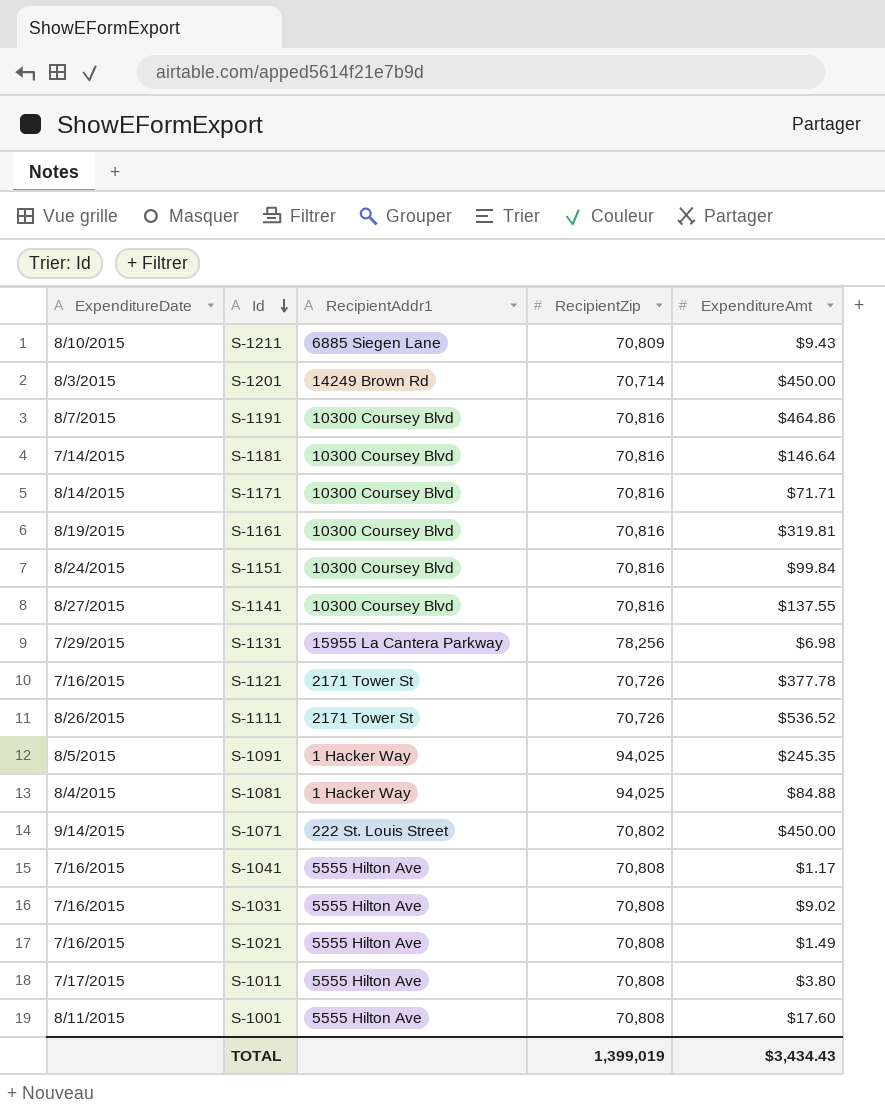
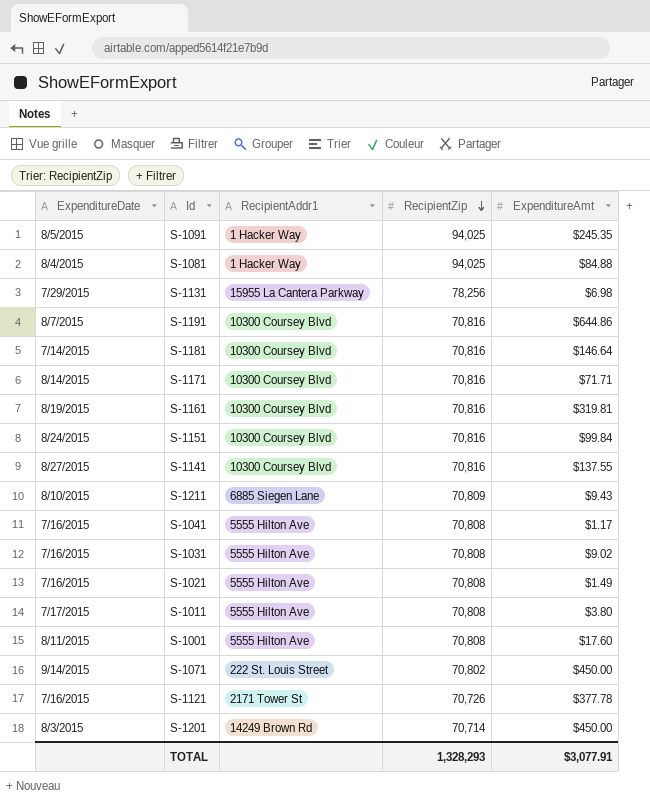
row order: Id descending -> RecipientZip descending
row S-1111: 8/26/2015 | 2171 Tower St | 70,726 | $536.52 -> none
S-1191 | ExpenditureAmt: $464.86 -> $644.86
TOTAL | RecipientZip: 1,399,019 -> 1,328,293
TOTAL | ExpenditureAmt: $3,434.43 -> $3,077.91

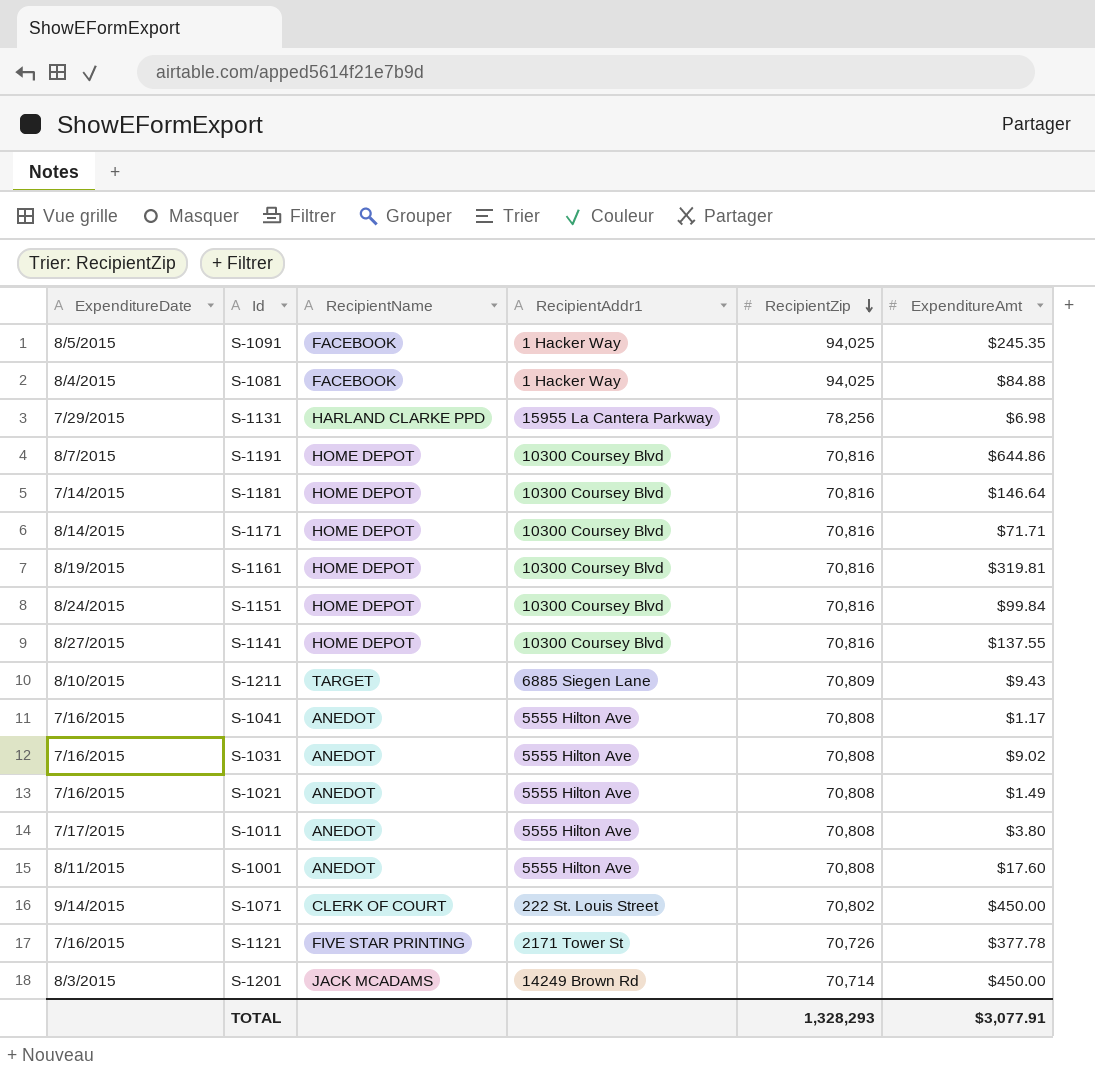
column RecipientName | position: none -> 3

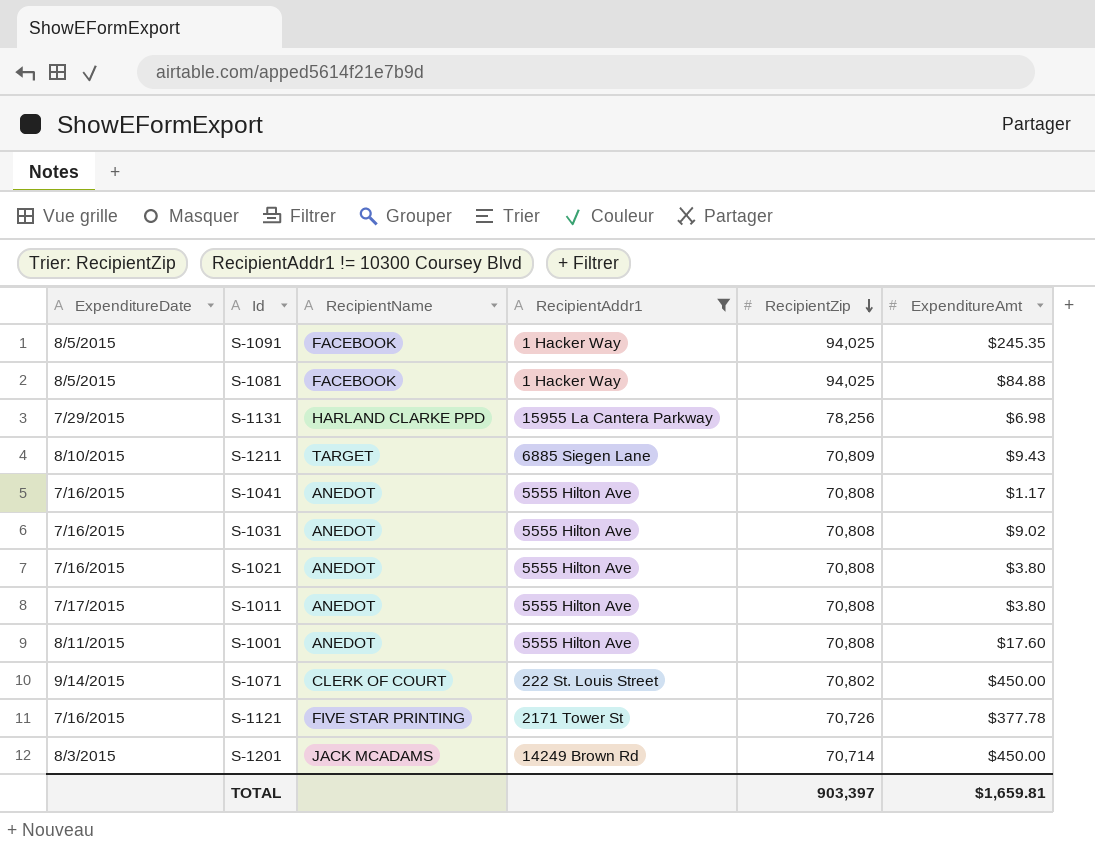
filter: none -> RecipientAddr1 != 10300 Coursey Blvd
S-1081 | ExpenditureDate: 8/4/2015 -> 8/5/2015
S-1021 | ExpenditureAmt: $1.49 -> $3.80
TOTAL | RecipientZip: 1,328,293 -> 903,397
TOTAL | ExpenditureAmt: $3,077.91 -> $1,659.81

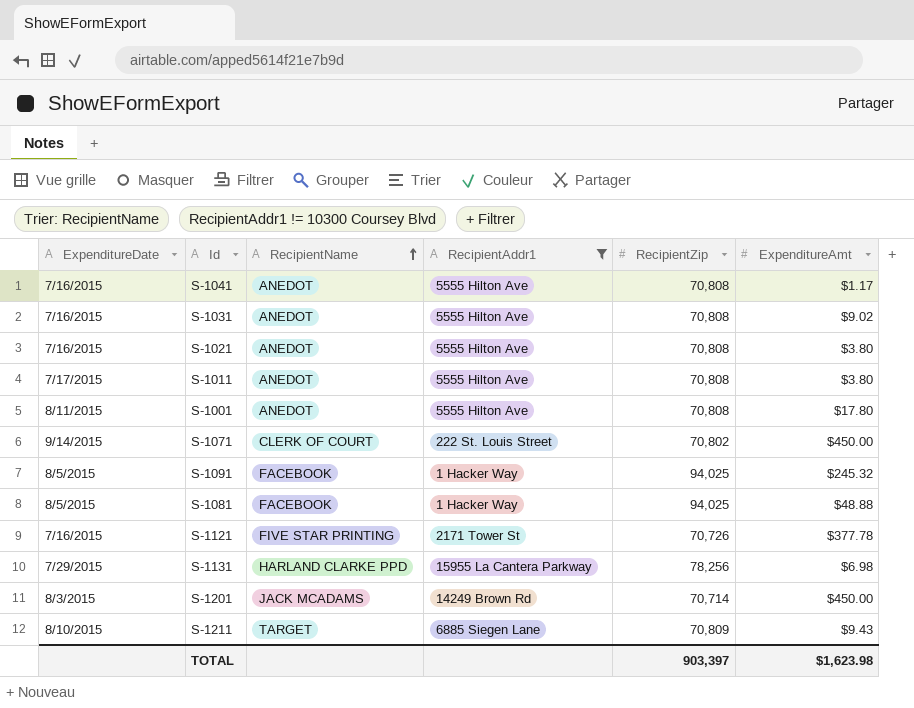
row order: RecipientZip descending -> RecipientName ascending
S-1001 | ExpenditureAmt: $17.60 -> $17.80
S-1091 | ExpenditureAmt: $245.35 -> $245.32
S-1081 | ExpenditureAmt: $84.88 -> $48.88
TOTAL | ExpenditureAmt: $1,659.81 -> $1,623.98

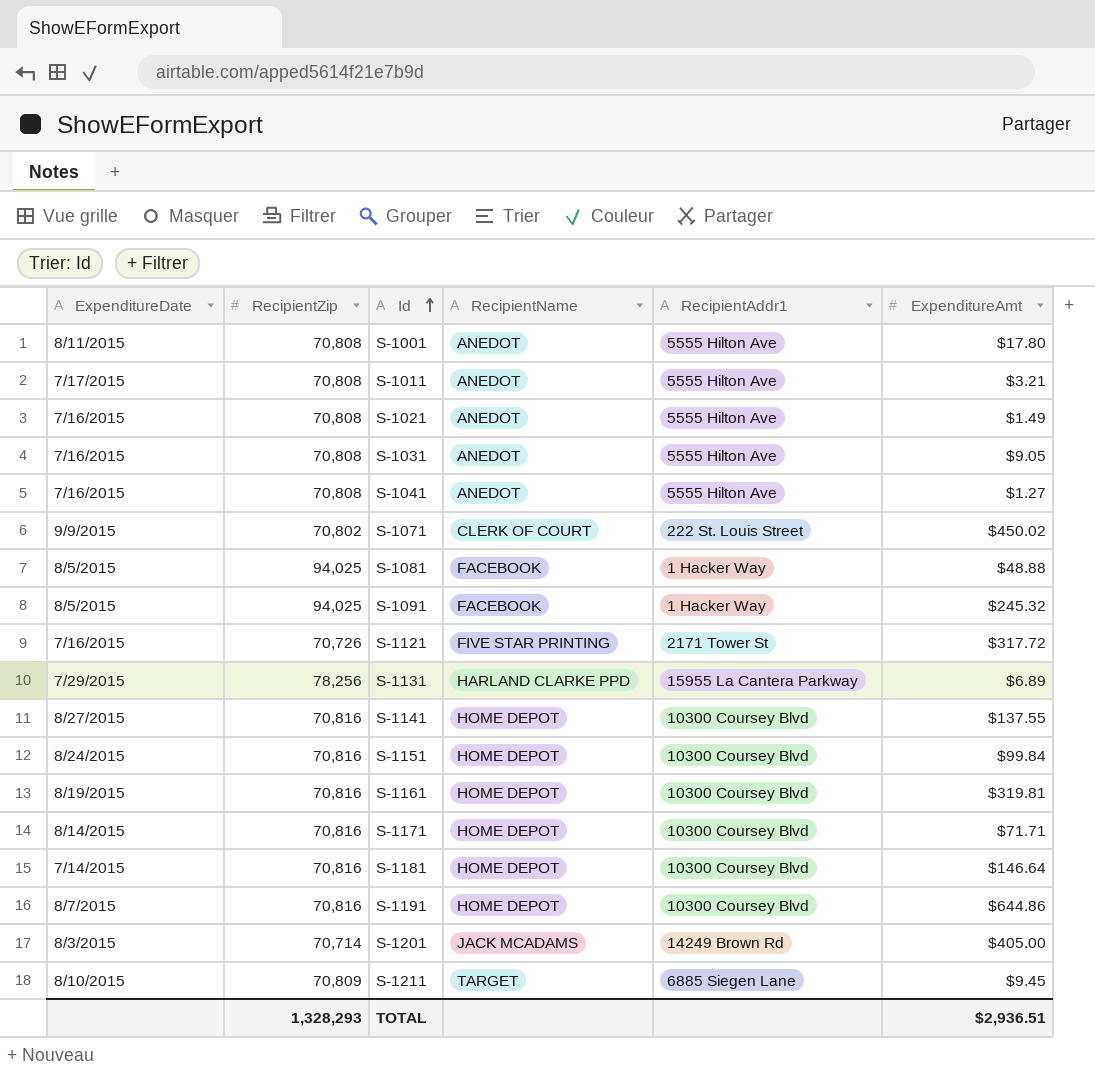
filter: RecipientAddr1 != 10300 Coursey Blvd -> none
row order: RecipientName ascending -> Id ascending
column RecipientZip | position: 5 -> 2
S-1011 | ExpenditureAmt: $3.80 -> $3.21
S-1021 | ExpenditureAmt: $3.80 -> $1.49
S-1031 | ExpenditureAmt: $9.02 -> $9.05
S-1041 | ExpenditureAmt: $1.17 -> $1.27
S-1071 | ExpenditureDate: 9/14/2015 -> 9/9/2015
S-1071 | ExpenditureAmt: $450.00 -> $450.02
S-1121 | ExpenditureAmt: $377.78 -> $317.72
S-1131 | ExpenditureAmt: $6.98 -> $6.89
S-1201 | ExpenditureAmt: $450.00 -> $405.00
S-1211 | ExpenditureAmt: $9.43 -> $9.45
TOTAL | RecipientZip: 903,397 -> 1,328,293
TOTAL | ExpenditureAmt: $1,623.98 -> $2,936.51

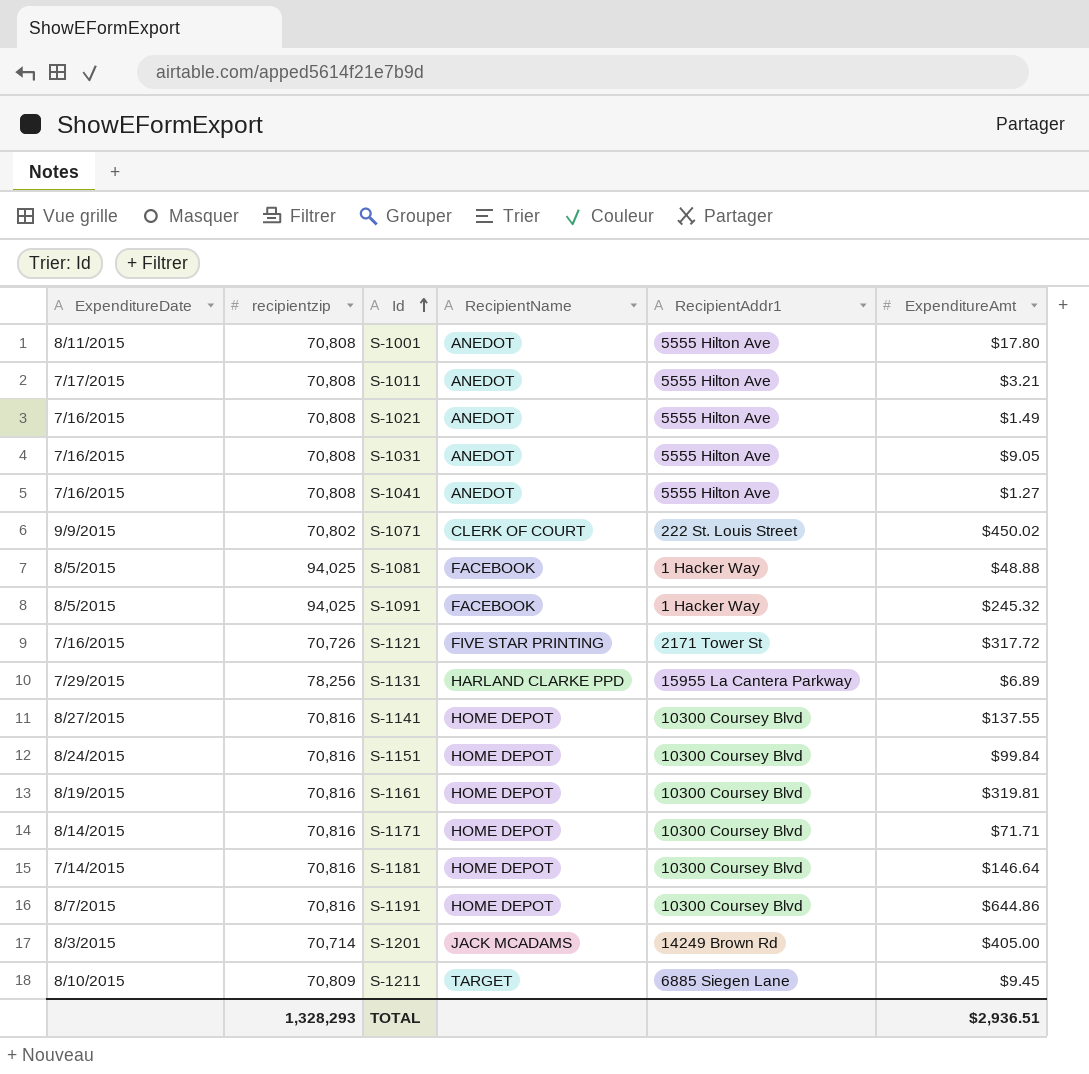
column name: RecipientZip -> recipientzip

